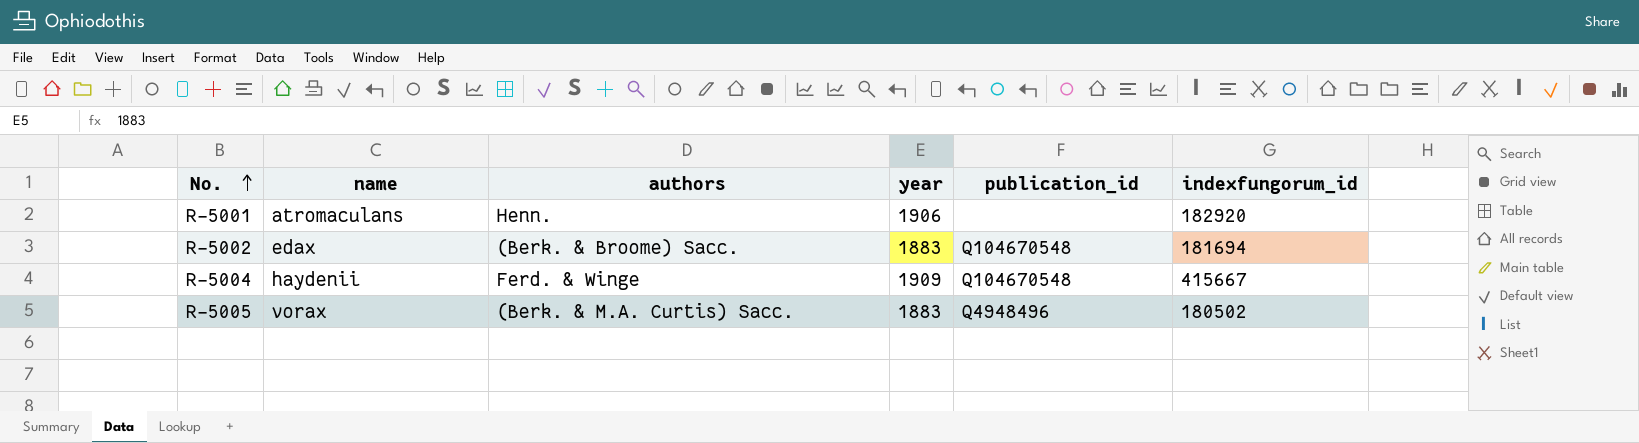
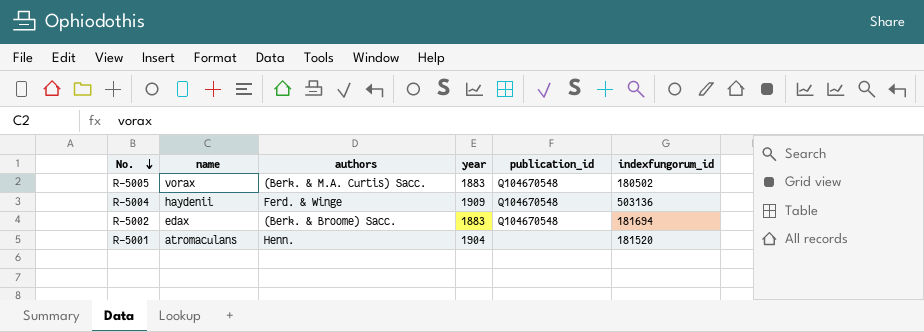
row order: No. ascending -> No. descending
R-5005 | publication_id: Q4948496 -> Q104670548
R-5004 | indexfungorum_id: 415667 -> 503136
R-5001 | year: 1906 -> 1904
R-5001 | indexfungorum_id: 182920 -> 181520

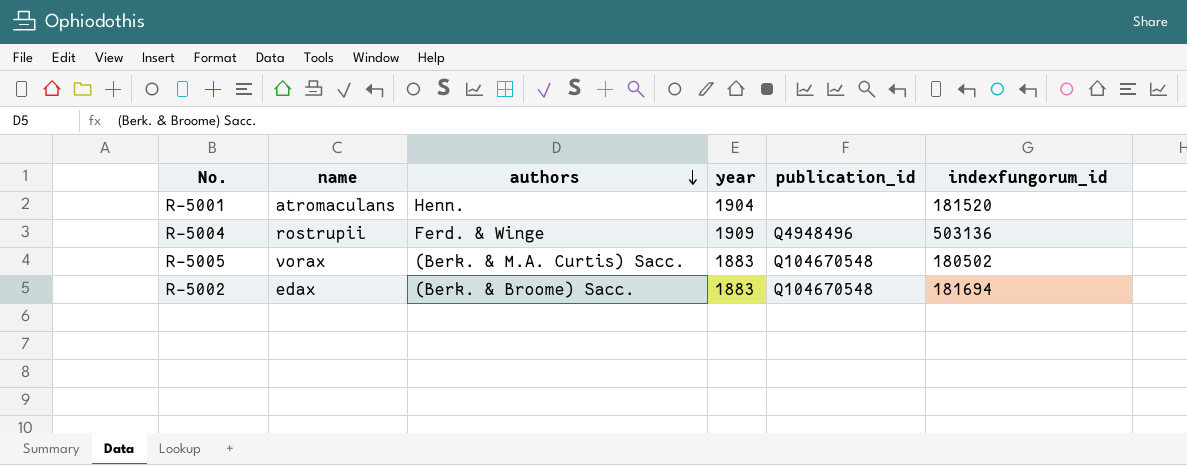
row order: No. descending -> authors descending
R-5004 | name: haydenii -> rostrupii
R-5004 | publication_id: Q104670548 -> Q4948496

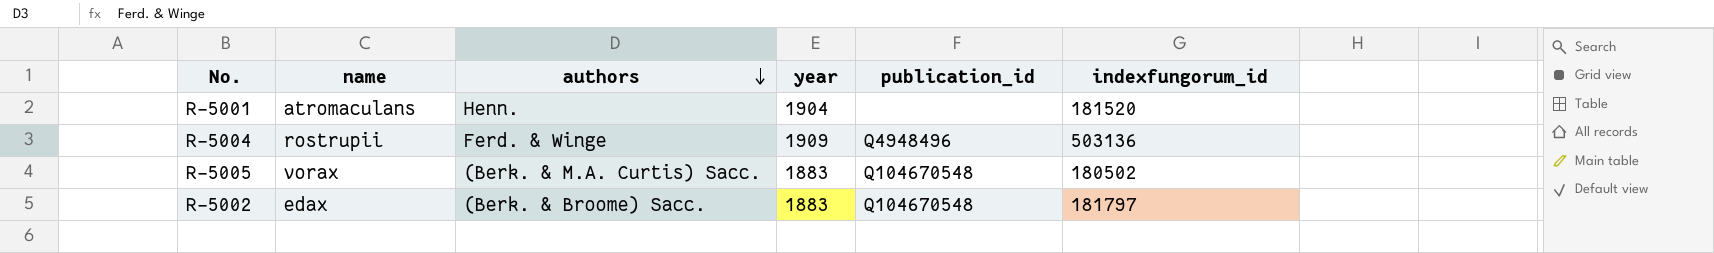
R-5002 | indexfungorum_id: 181694 -> 181797

